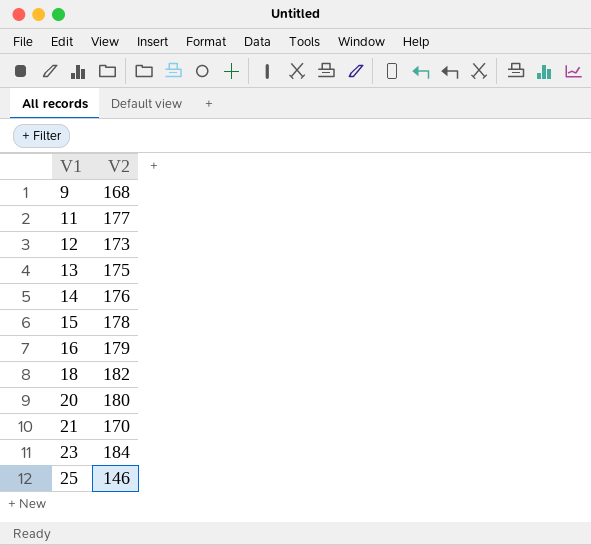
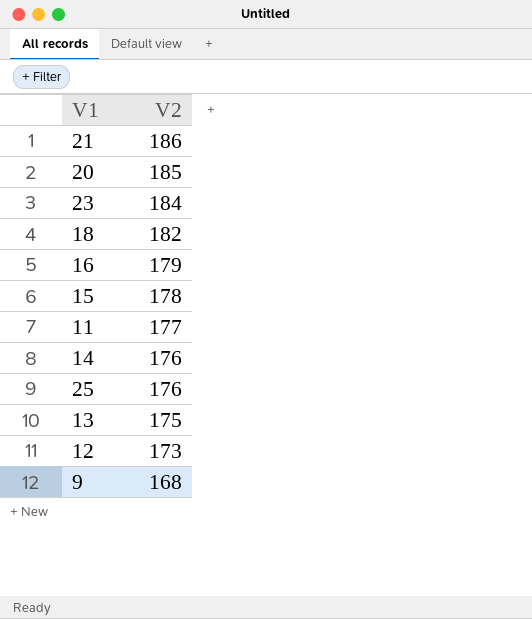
row order: V1 ascending -> V2 descending
21 | V2: 170 -> 186
20 | V2: 180 -> 185
25 | V2: 146 -> 176

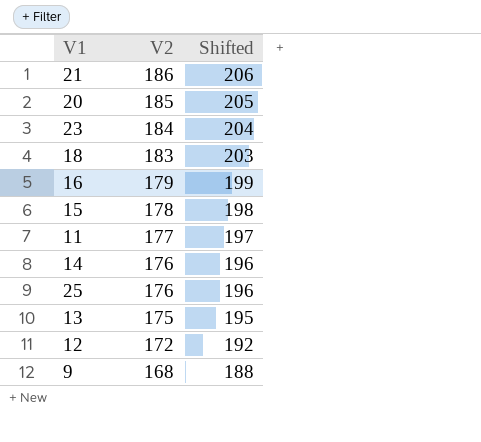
column Shifted | formula: none -> [V2] + 20
18 | V2: 182 -> 183
12 | V2: 173 -> 172

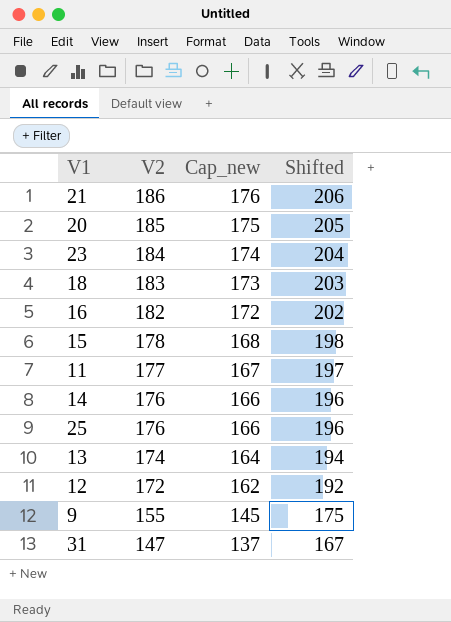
column Cap_new | formula: none -> [V2] - 10
16 | V2: 179 -> 182
16 | Shifted: 199 -> 202
13 | V2: 175 -> 174
13 | Shifted: 195 -> 194
9 | V2: 168 -> 155
9 | Shifted: 188 -> 175
row 31: none -> 147 | 137 | 167

